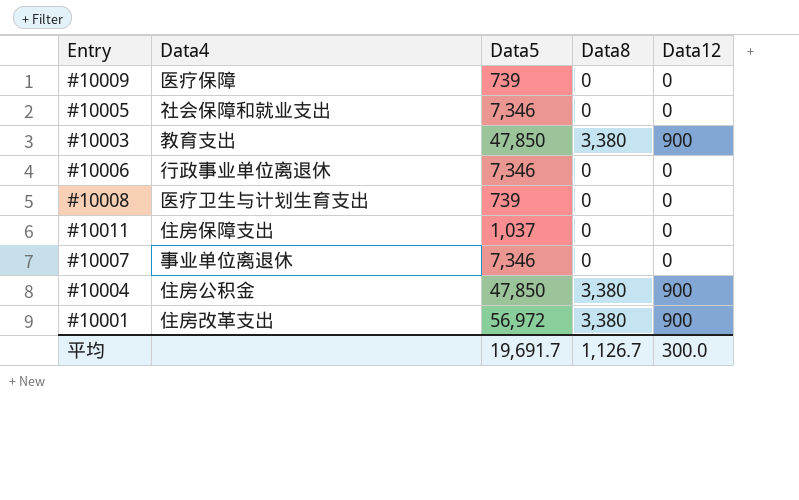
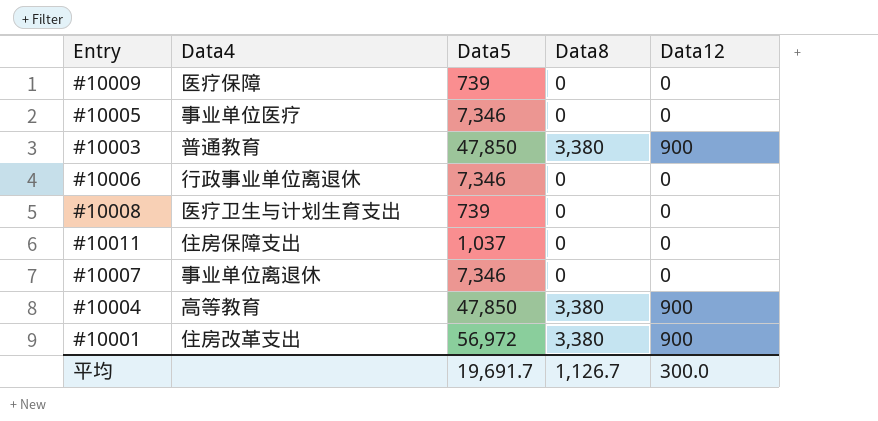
#10005 | Data4: 社会保障和就业支出 -> 事业单位医疗
#10003 | Data4: 教育支出 -> 普通教育
#10004 | Data4: 住房公积金 -> 高等教育

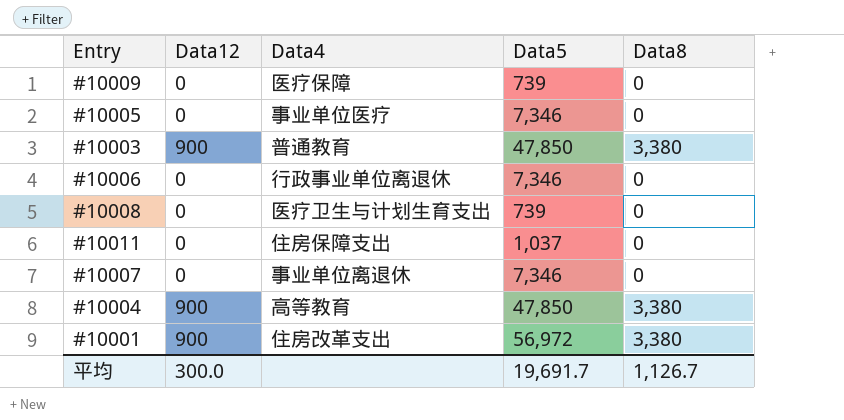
column Data12 | position: 5 -> 2

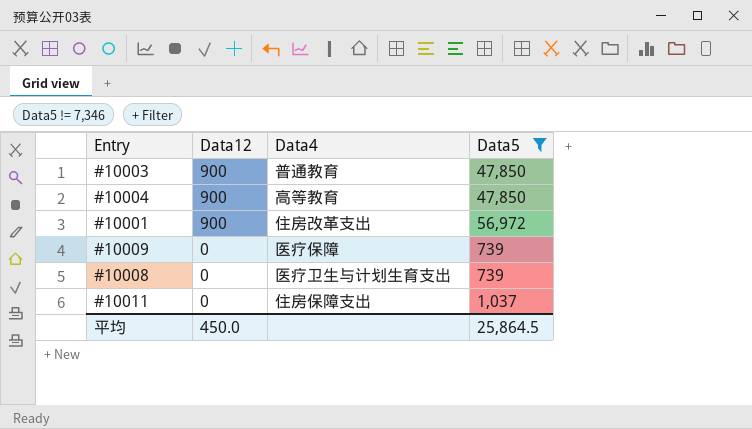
filter: none -> Data5 != 7,346
row order: none -> Data12 descending
column Data8 | position: 5 -> none
平均 | Data12: 300.0 -> 450.0
平均 | Data5: 19,691.7 -> 25,864.5

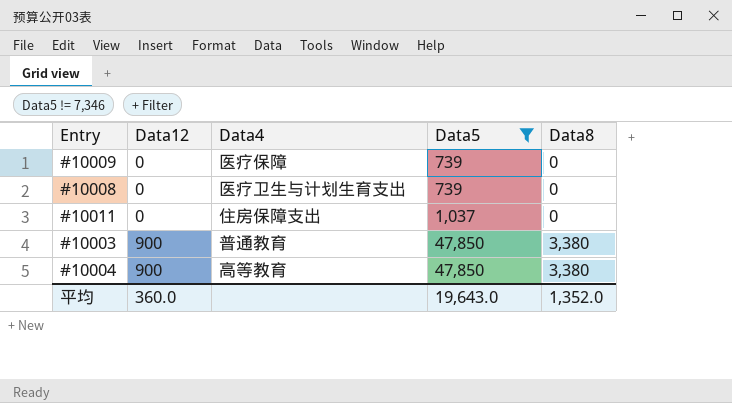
row order: Data12 descending -> Data12 ascending
column Data8 | position: none -> 5
row #10001: 900 | 住房改革支出 | 56,972 -> none
平均 | Data12: 450.0 -> 360.0
平均 | Data5: 25,864.5 -> 19,643.0

